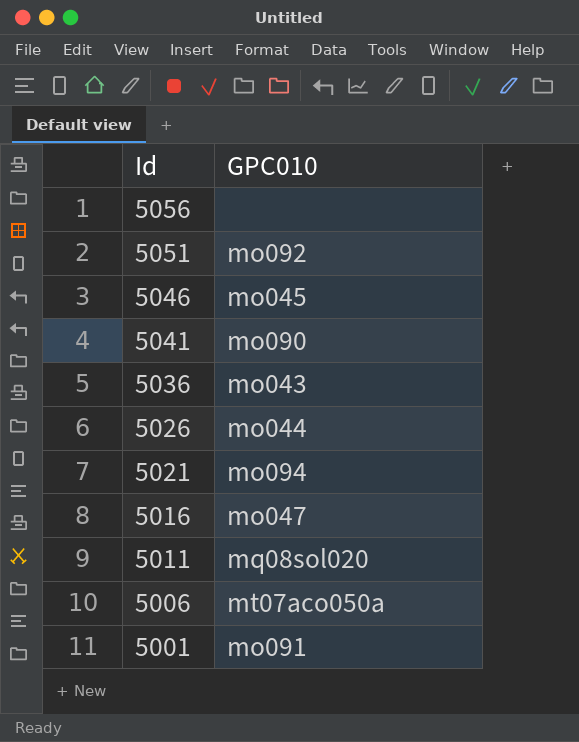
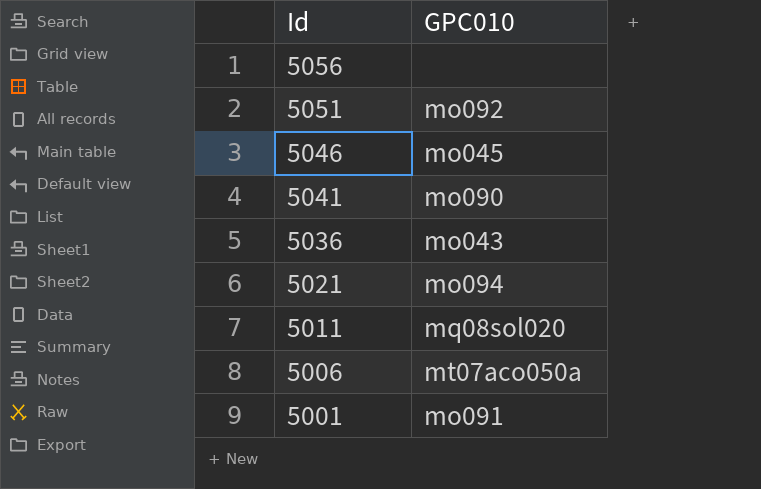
row 5026: mo044 -> none
row 5016: mo047 -> none

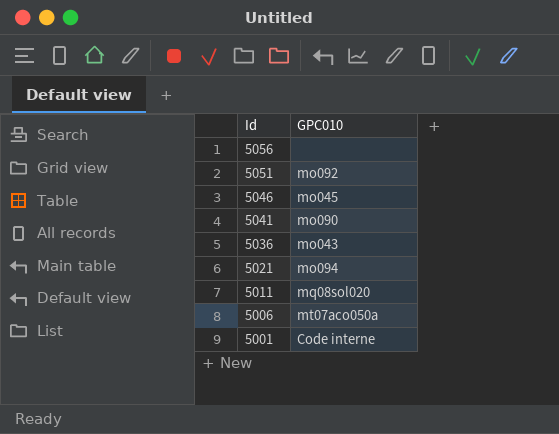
5001 | GPC010: mo091 -> Code interne

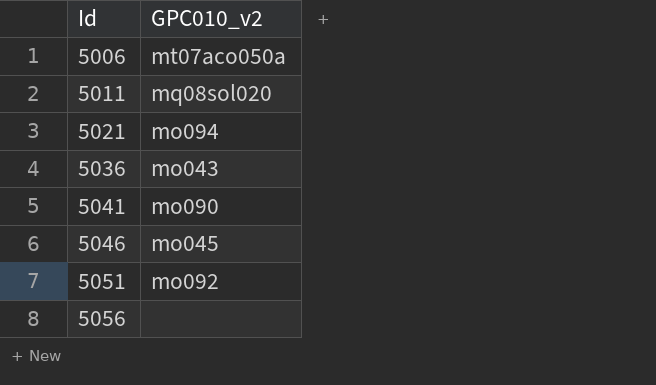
row order: Id descending -> Id ascending
column name: GPC010 -> GPC010_v2
row 5001: Code interne -> none

